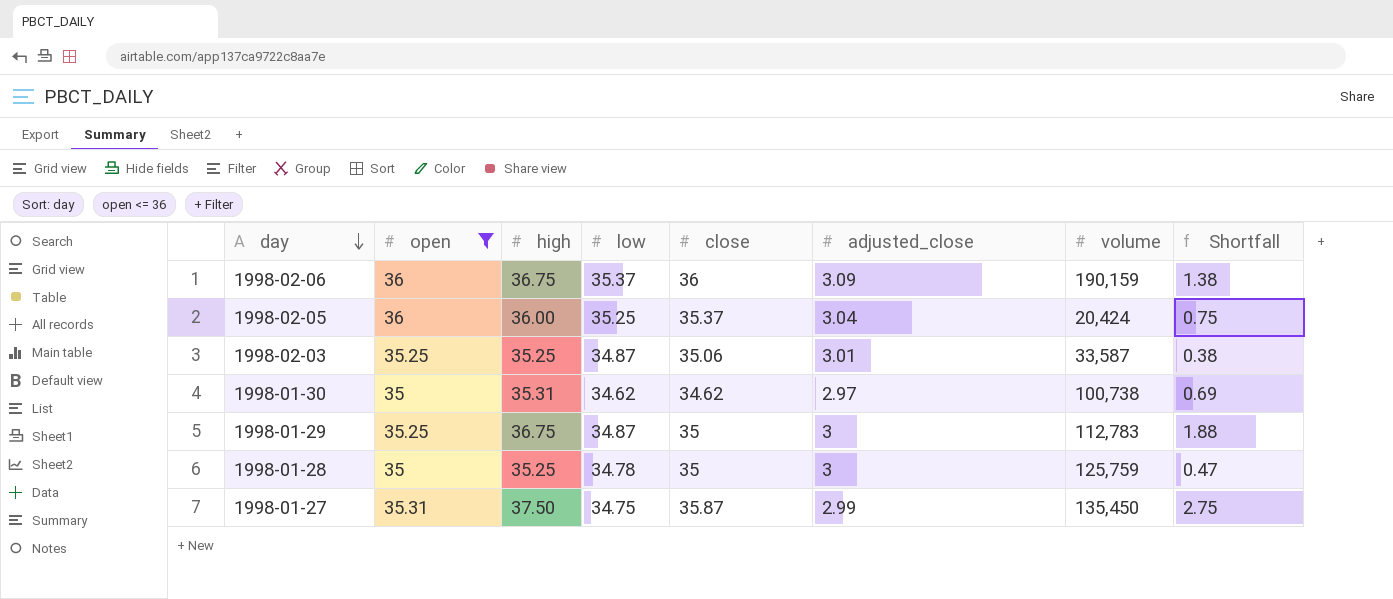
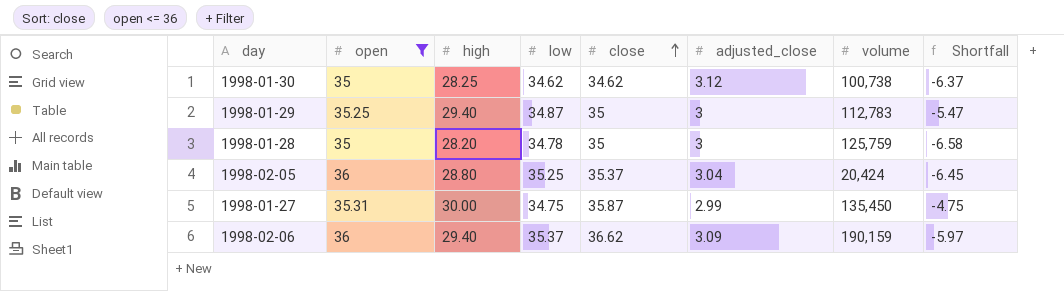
row order: day descending -> close ascending
row 1998-02-03: 35.25 | 35.25 | 34.87 | 35.06 | 3.01 | 33,587 | 0.38 -> none
1998-01-30 | high: 35.31 -> 28.25
1998-01-30 | adjusted_close: 2.97 -> 3.12
1998-01-30 | Shortfall: 0.69 -> -6.37
1998-01-29 | high: 36.75 -> 29.40
1998-01-29 | Shortfall: 1.88 -> -5.47
1998-01-28 | high: 35.25 -> 28.20
1998-01-28 | Shortfall: 0.47 -> -6.58
1998-02-05 | high: 36.00 -> 28.80
1998-02-05 | Shortfall: 0.75 -> -6.45
1998-01-27 | high: 37.50 -> 30.00
1998-01-27 | Shortfall: 2.75 -> -4.75
1998-02-06 | high: 36.75 -> 29.40
1998-02-06 | close: 36 -> 36.62
1998-02-06 | Shortfall: 1.38 -> -5.97

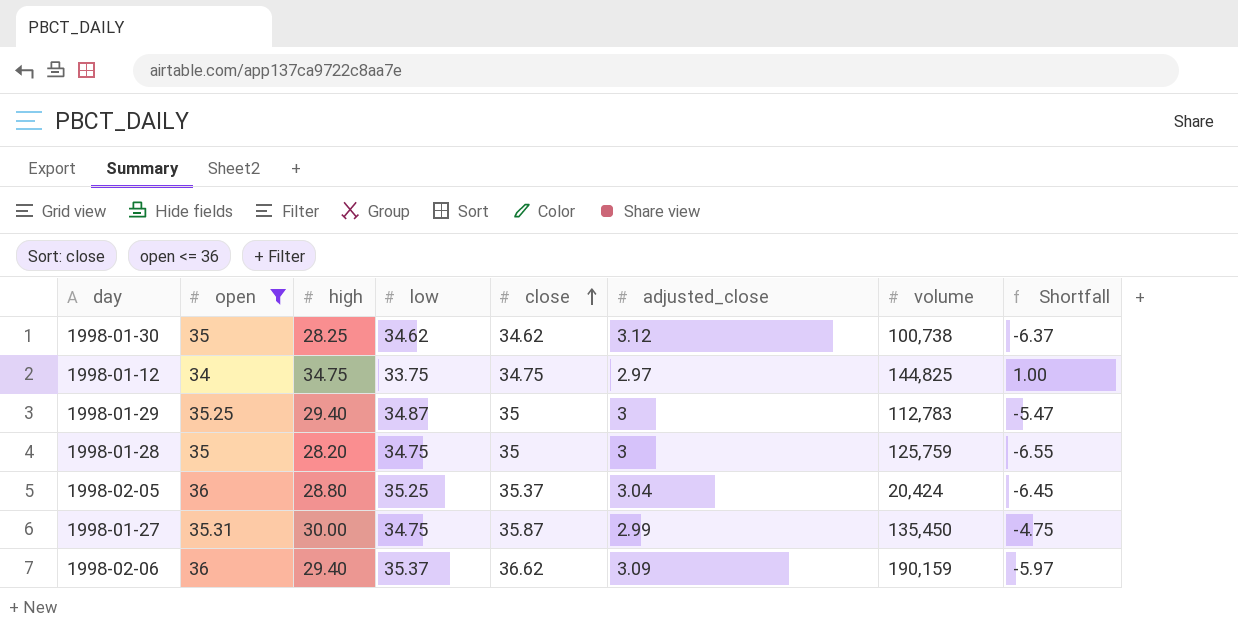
row 1998-01-12: none -> 34 | 34.75 | 33.75 | 34.75 | 2.97 | 144,825 | 1.00
1998-01-28 | low: 34.78 -> 34.75
1998-01-28 | Shortfall: -6.58 -> -6.55

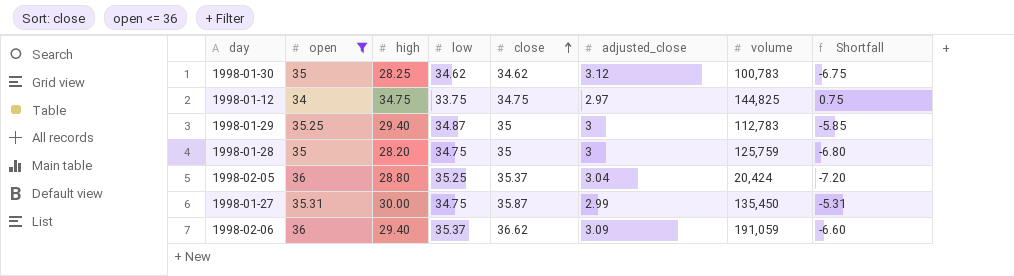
column Shortfall | formula: [high] - [low] -> [high] - [open]
1998-01-30 | volume: 100,738 -> 100,783
1998-02-06 | volume: 190,159 -> 191,059

